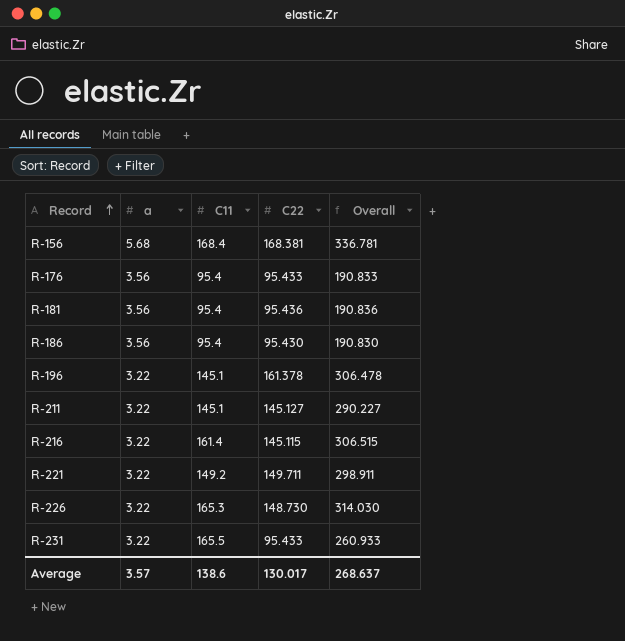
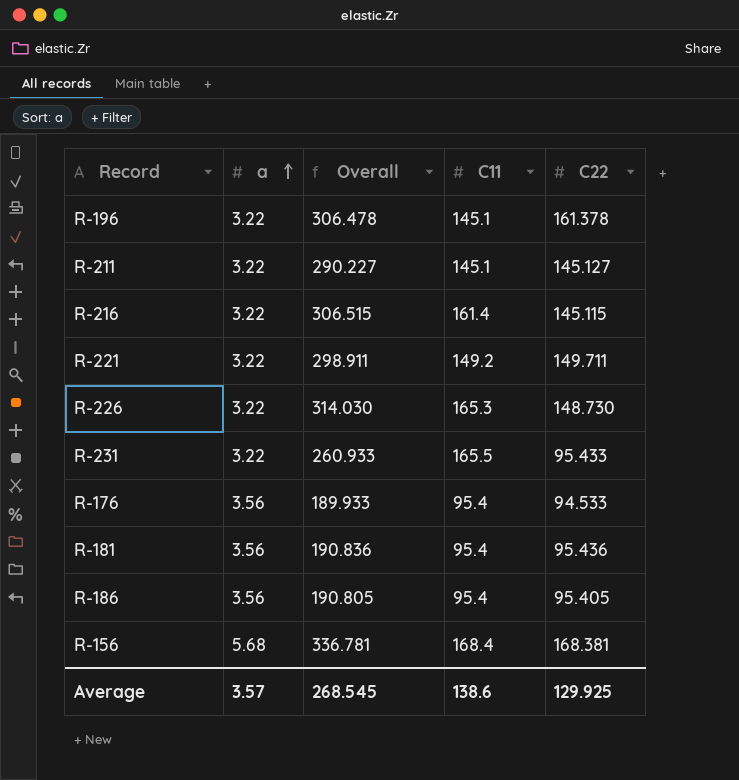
row order: Record ascending -> a ascending
column Overall | position: 5 -> 3
R-176 | Overall: 190.833 -> 189.933
R-176 | C22: 95.433 -> 94.533
R-186 | Overall: 190.830 -> 190.805
R-186 | C22: 95.430 -> 95.405
Average | Overall: 268.637 -> 268.545
Average | C22: 130.017 -> 129.925

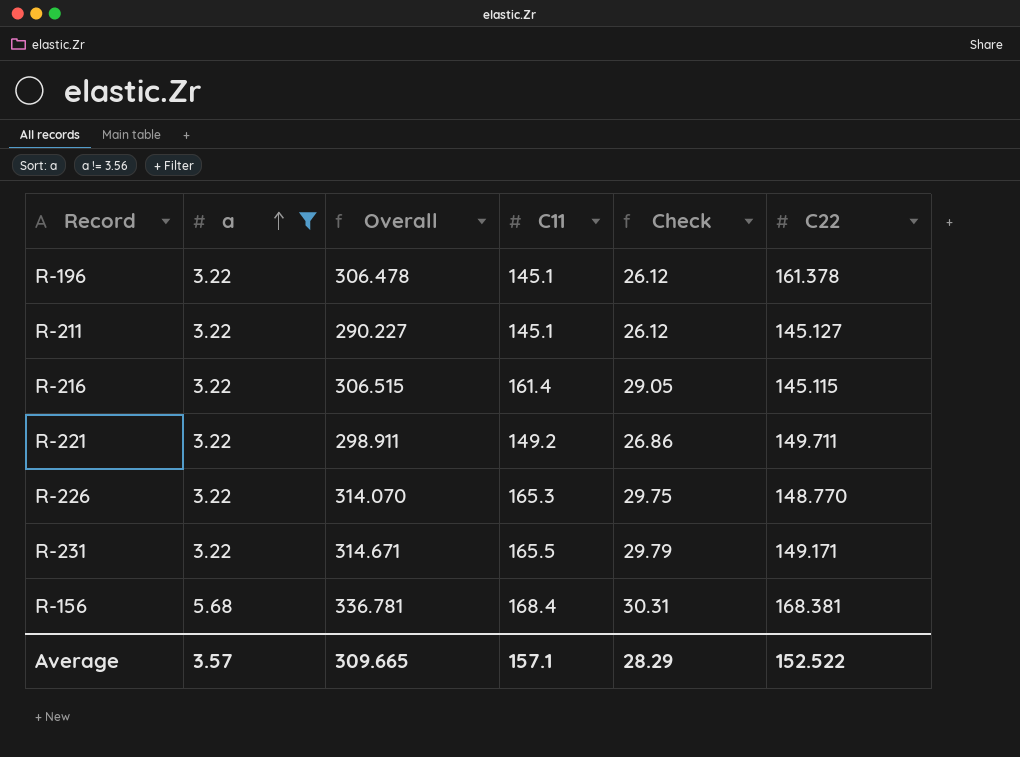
filter: none -> a != 3.56
column Check | formula: none -> [C11] * 0.18
R-226 | Overall: 314.030 -> 314.070
R-226 | C22: 148.730 -> 148.770
R-231 | Overall: 260.933 -> 314.671
R-231 | C22: 95.433 -> 149.171
Average | Overall: 268.545 -> 309.665
Average | C11: 138.6 -> 157.1
Average | C22: 129.925 -> 152.522

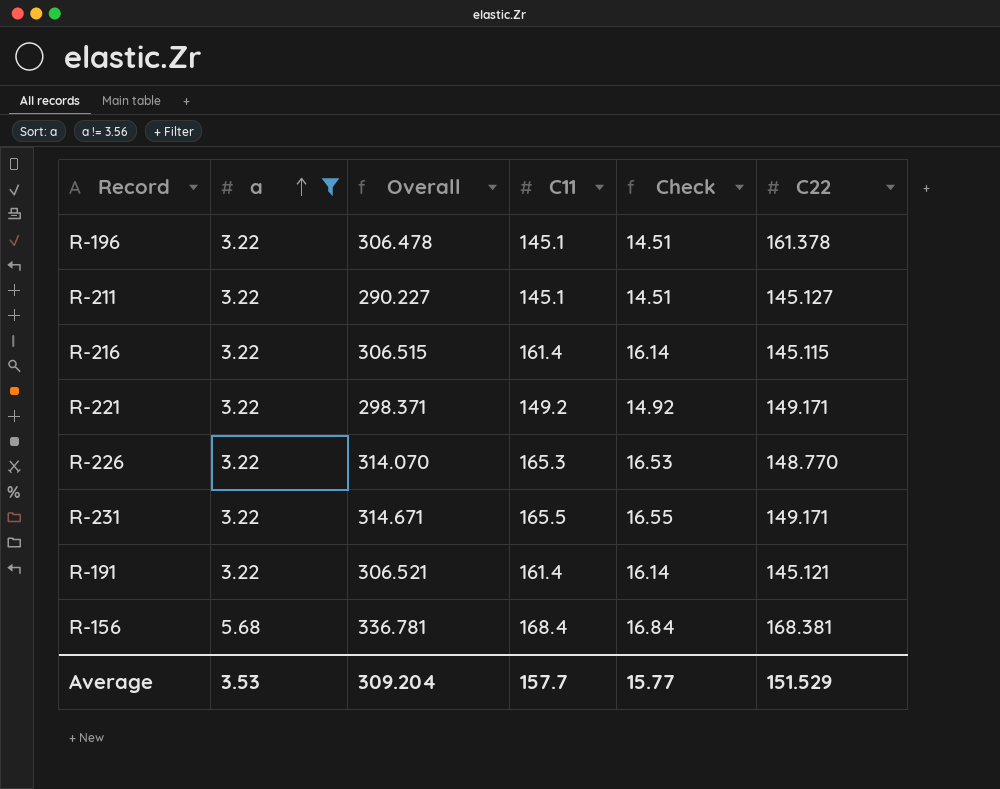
column Check | formula: [C11] * 0.18 -> [C11] * 0.1
R-221 | Overall: 298.911 -> 298.371
R-221 | C22: 149.711 -> 149.171
row R-191: none -> 3.22 | 306.521 | 161.4 | 16.14 | 145.121
Average | a: 3.57 -> 3.53
Average | Overall: 309.665 -> 309.204
Average | C11: 157.1 -> 157.7
Average | Check: 28.29 -> 15.77
Average | C22: 152.522 -> 151.529

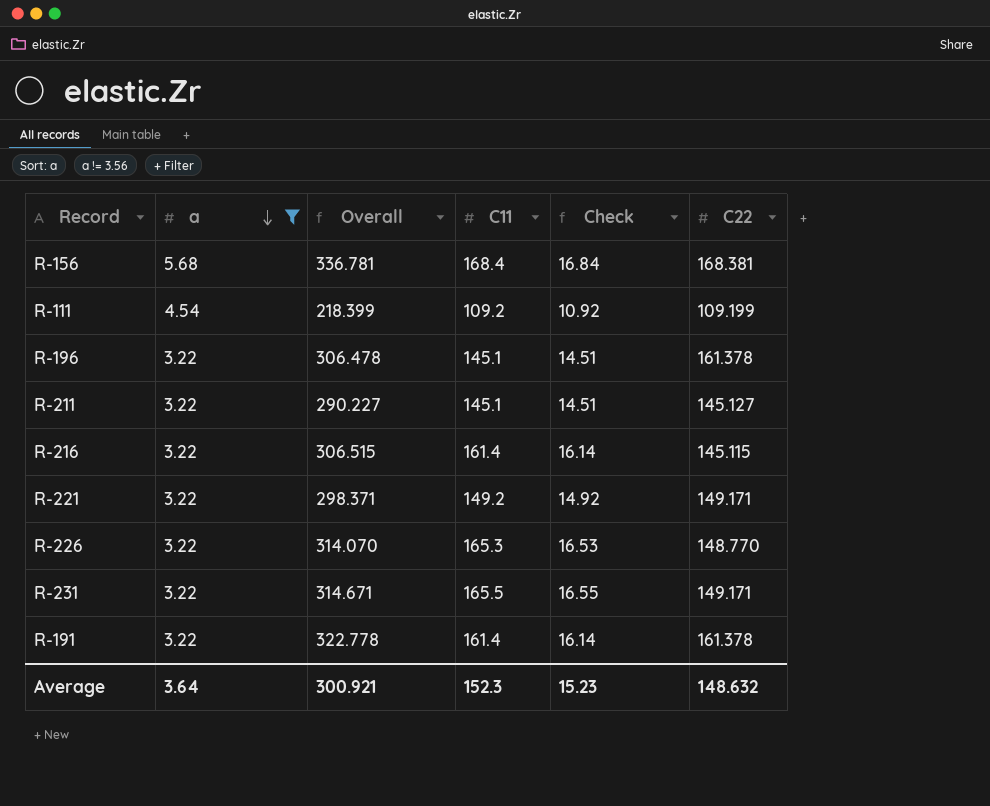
row order: a ascending -> a descending
row R-111: none -> 4.54 | 218.399 | 109.2 | 10.92 | 109.199
R-191 | Overall: 306.521 -> 322.778
R-191 | C22: 145.121 -> 161.378
Average | a: 3.53 -> 3.64
Average | Overall: 309.204 -> 300.921
Average | C11: 157.7 -> 152.3
Average | Check: 15.77 -> 15.23
Average | C22: 151.529 -> 148.632

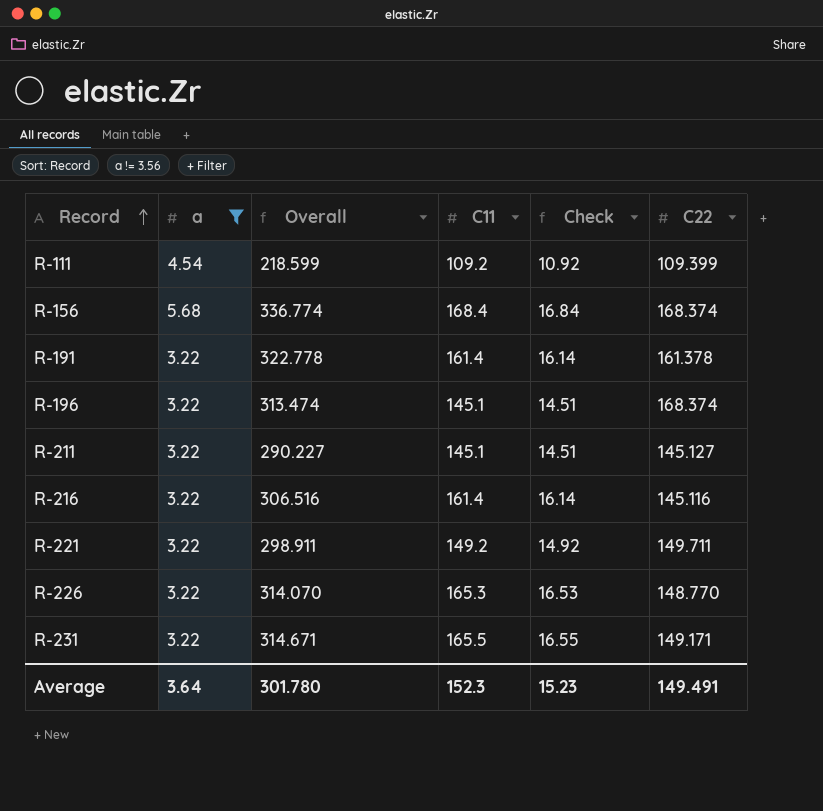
row order: a descending -> Record ascending
R-111 | Overall: 218.399 -> 218.599
R-111 | C22: 109.199 -> 109.399
R-156 | Overall: 336.781 -> 336.774
R-156 | C22: 168.381 -> 168.374
R-196 | Overall: 306.478 -> 313.474
R-196 | C22: 161.378 -> 168.374
R-216 | Overall: 306.515 -> 306.516
R-216 | C22: 145.115 -> 145.116
R-221 | Overall: 298.371 -> 298.911
R-221 | C22: 149.171 -> 149.711
Average | Overall: 300.921 -> 301.780
Average | C22: 148.632 -> 149.491

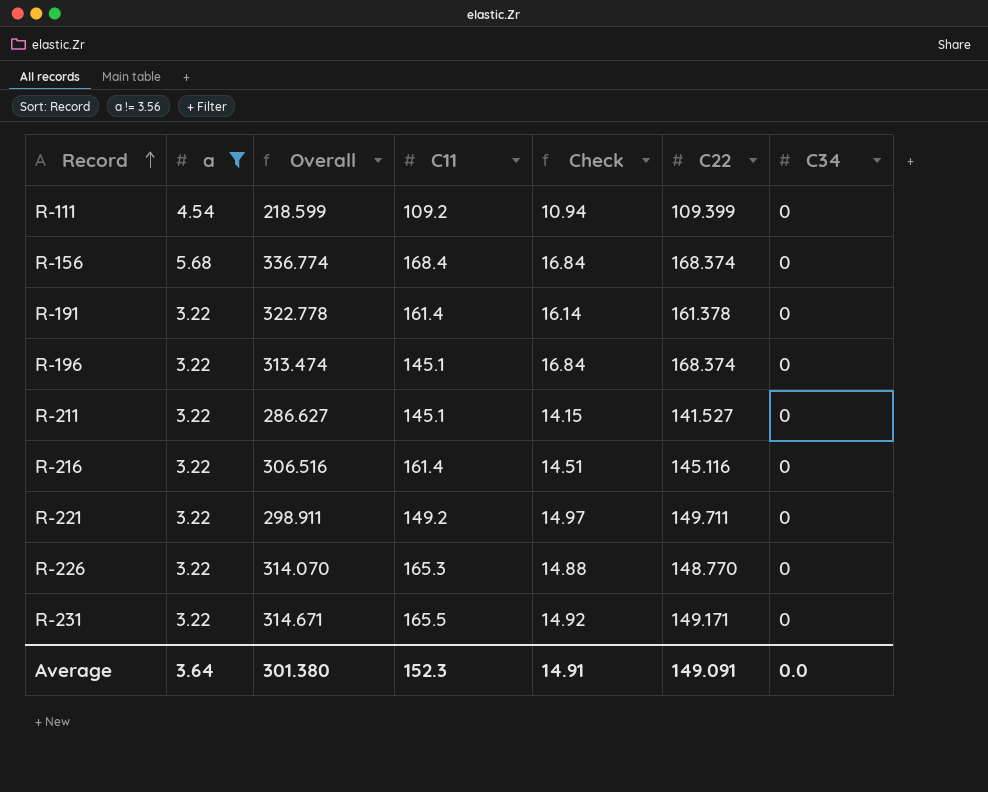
column Check | formula: [C11] * 0.1 -> [C22] * 0.1
column C34 | position: none -> 7
R-211 | Overall: 290.227 -> 286.627
R-211 | C22: 145.127 -> 141.527
Average | Overall: 301.780 -> 301.380
Average | Check: 15.23 -> 14.91
Average | C22: 149.491 -> 149.091

